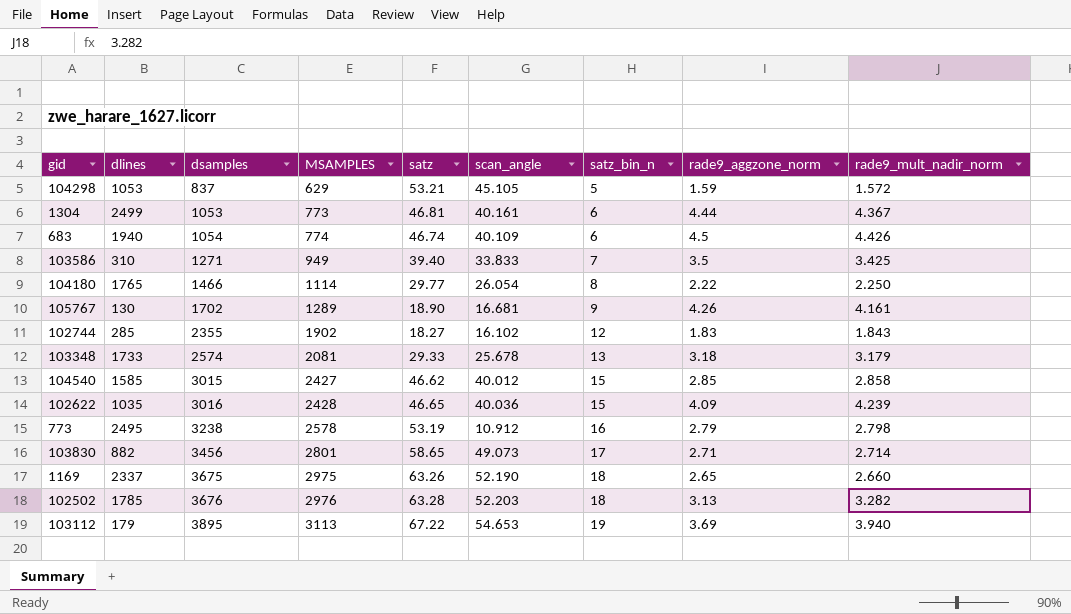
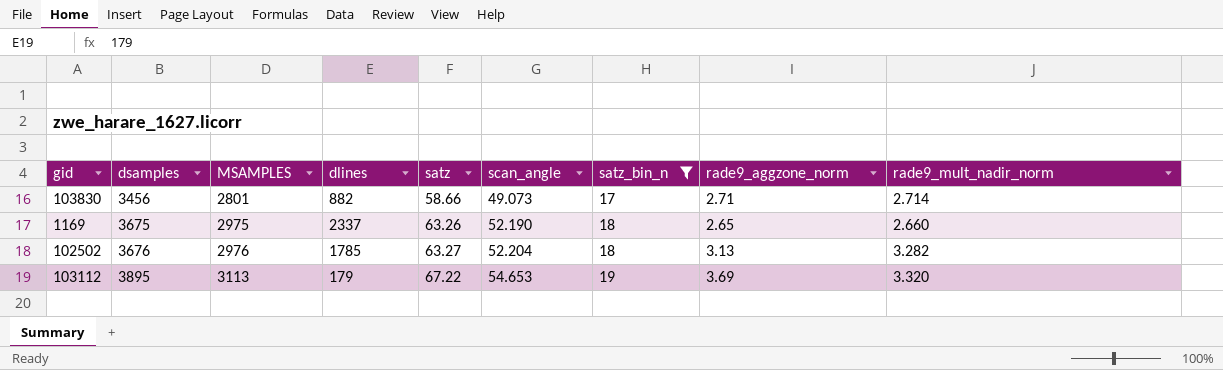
filter: none -> satz_bin_n >= 17
column dlines | position: 2 -> 4
103830 | satz: 58.65 -> 58.66
102502 | satz: 63.28 -> 63.27
102502 | scan_angle: 52.203 -> 52.204
103112 | rade9_mult_nadir_norm: 3.940 -> 3.320

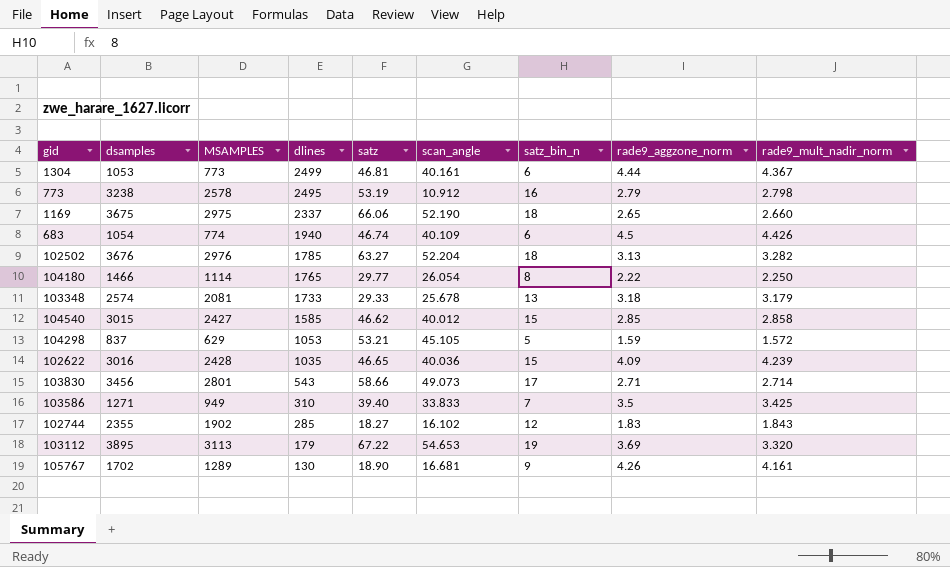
filter: satz_bin_n >= 17 -> none
row order: dsamples ascending -> dlines descending
1169 | satz: 63.26 -> 66.06
103830 | dlines: 882 -> 543

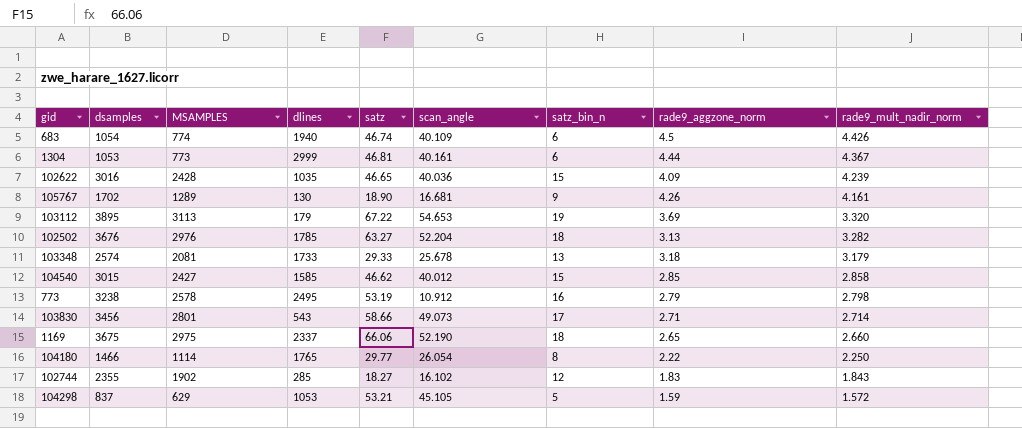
row order: dlines descending -> rade9_mult_nadir_norm descending
row 103586: 1271 | 949 | 310 | 39.40 | 33.833 | 7 | 3.5 | 3.425 -> none
1304 | dlines: 2499 -> 2999

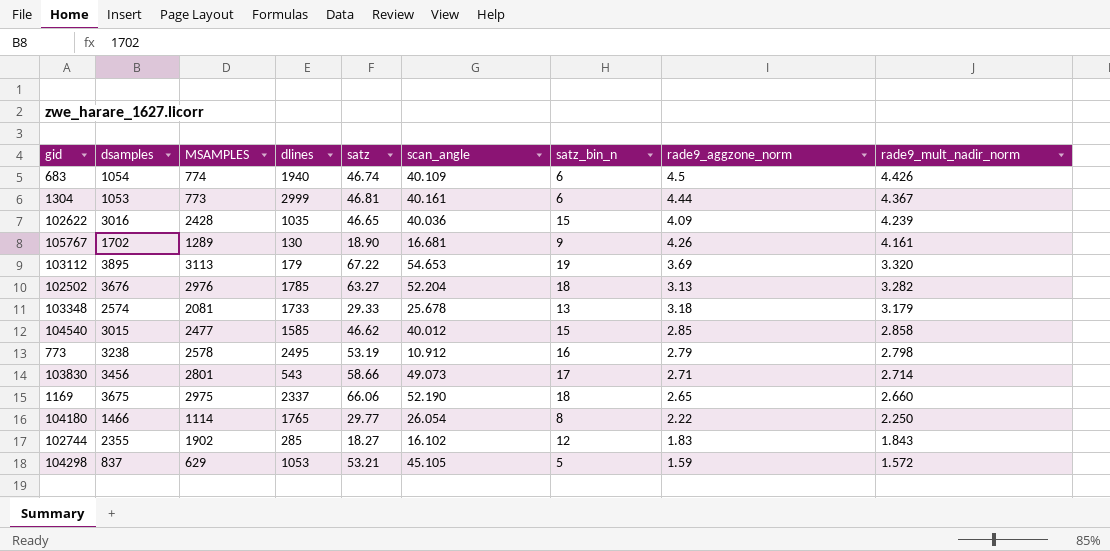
104540 | MSAMPLES: 2427 -> 2477

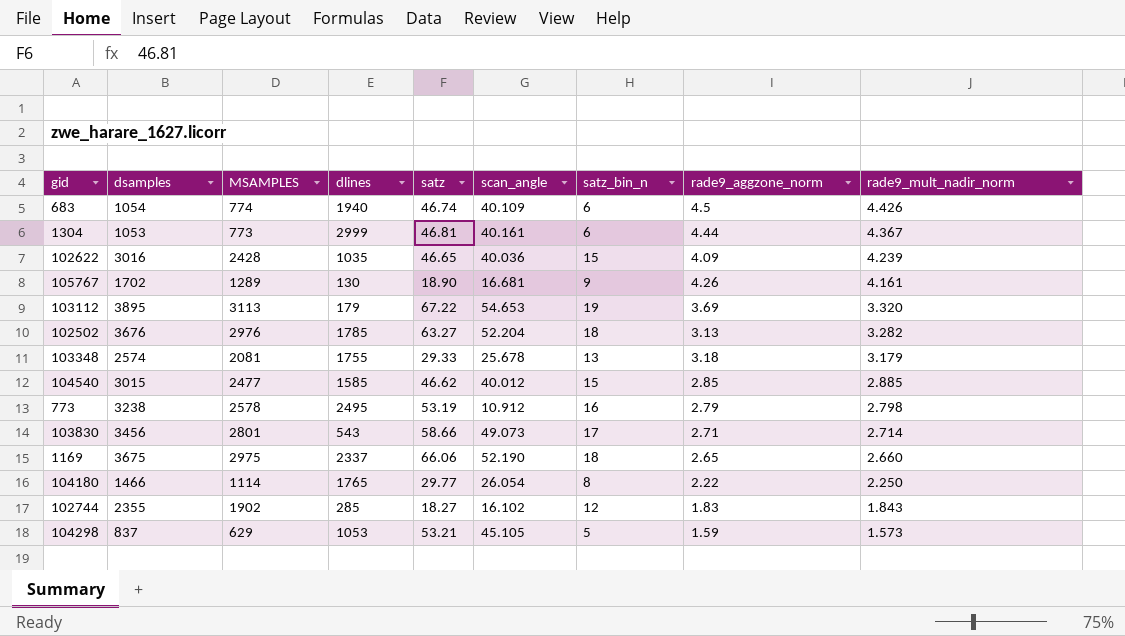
103348 | dlines: 1733 -> 1755
104540 | rade9_mult_nadir_norm: 2.858 -> 2.885
104298 | rade9_mult_nadir_norm: 1.572 -> 1.573

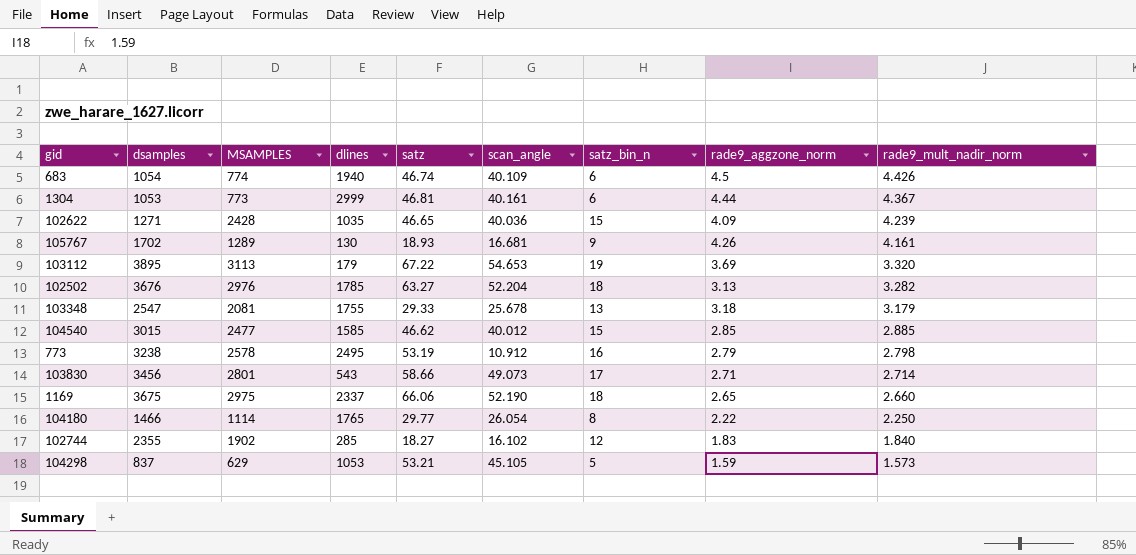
102622 | dsamples: 3016 -> 1271
105767 | satz: 18.90 -> 18.93
103348 | dsamples: 2574 -> 2547
102744 | rade9_mult_nadir_norm: 1.843 -> 1.840

